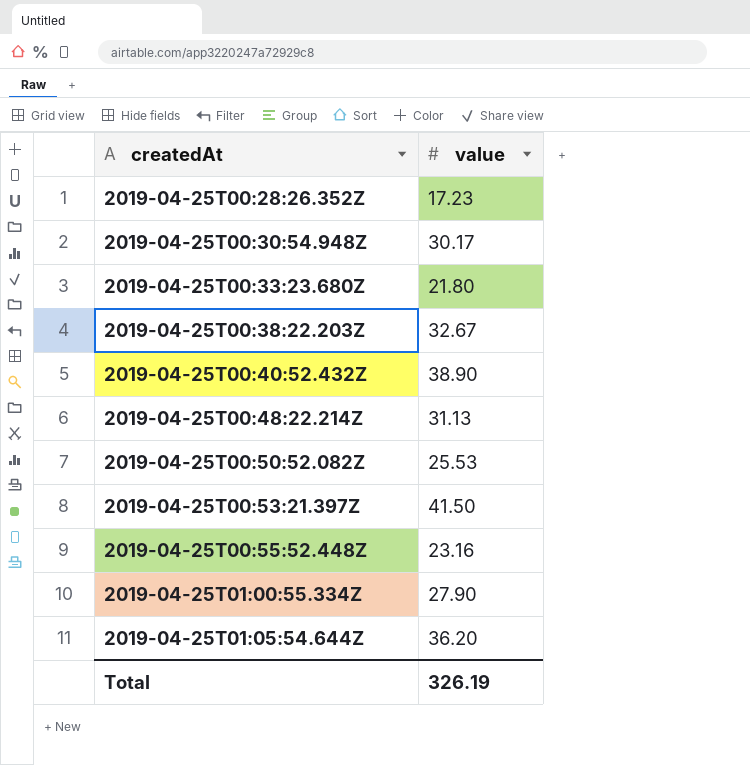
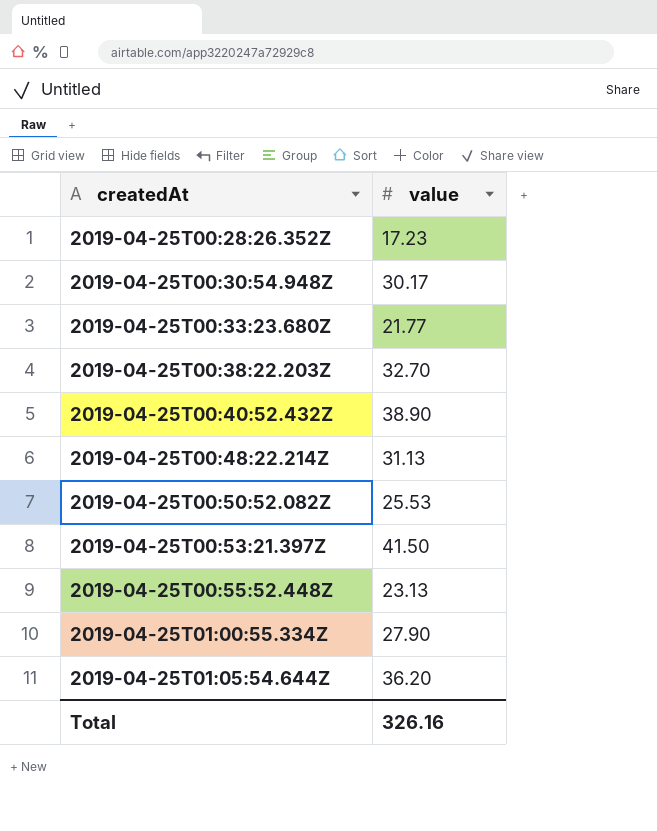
2019-04-25T00:33:23.680Z | value: 21.80 -> 21.77
2019-04-25T00:38:22.203Z | value: 32.67 -> 32.70
2019-04-25T00:55:52.448Z | value: 23.16 -> 23.13
Total | value: 326.19 -> 326.16

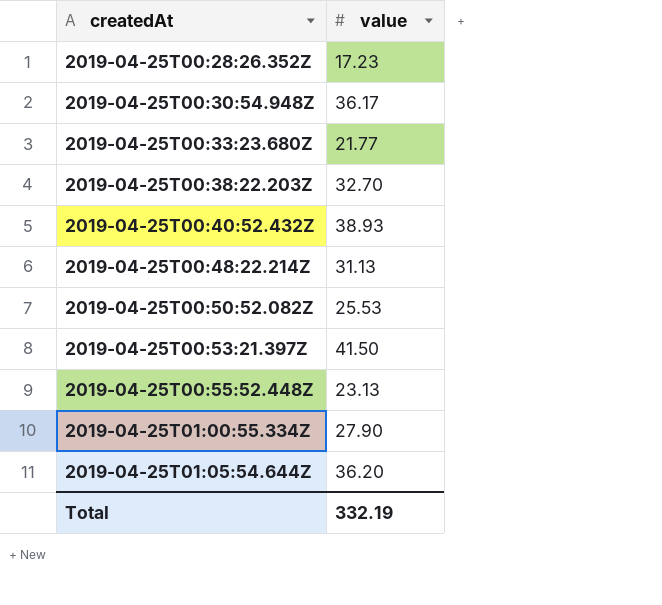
2019-04-25T00:30:54.948Z | value: 30.17 -> 36.17
2019-04-25T00:40:52.432Z | value: 38.90 -> 38.93
Total | value: 326.16 -> 332.19

